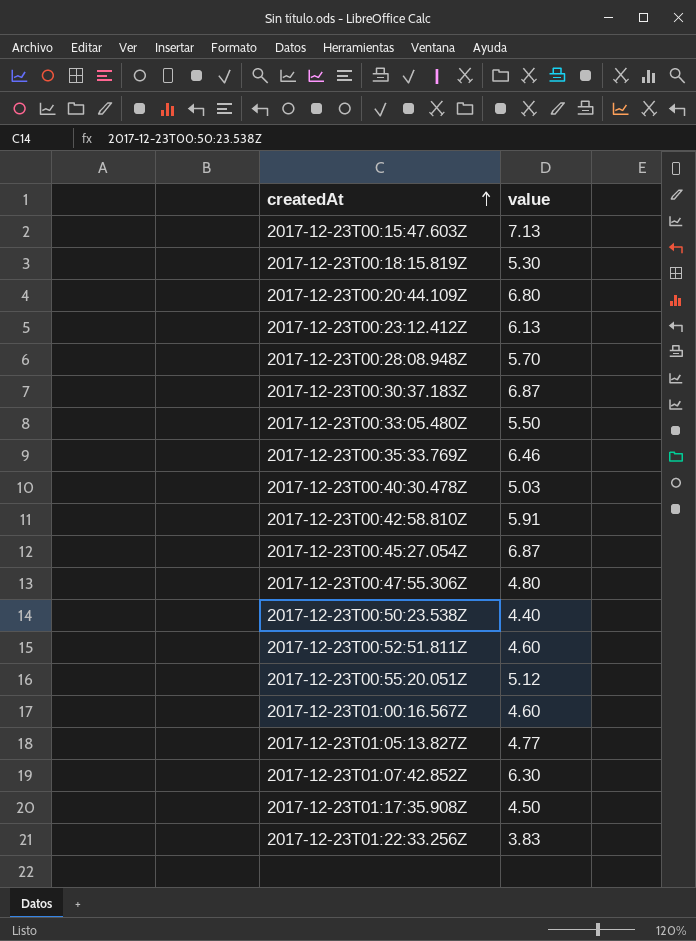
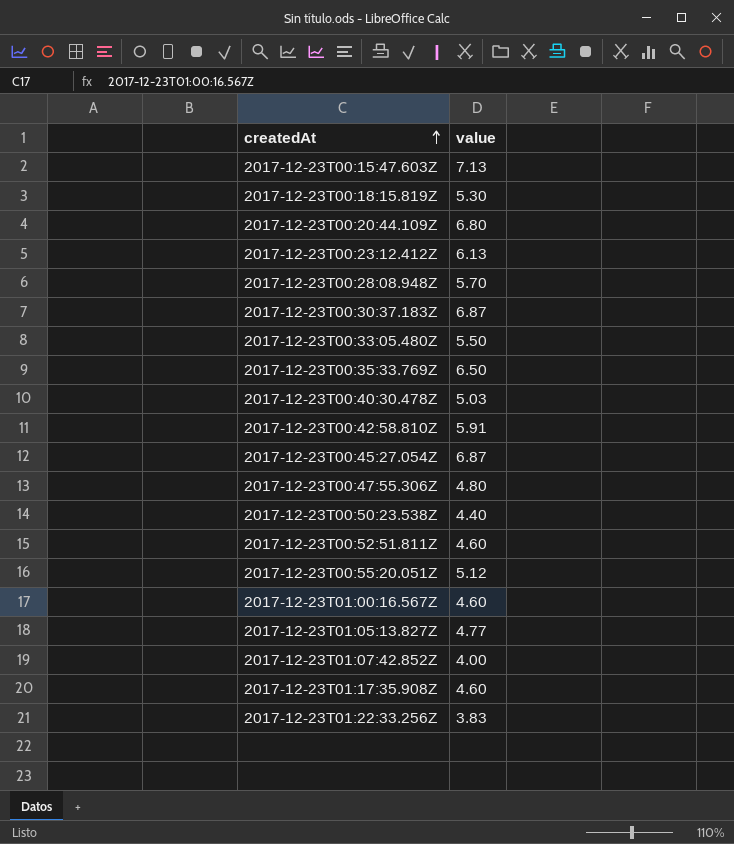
2017-12-23T00:35:33.769Z | value: 6.46 -> 6.50
2017-12-23T01:07:42.852Z | value: 6.30 -> 4.00
2017-12-23T01:17:35.908Z | value: 4.50 -> 4.60

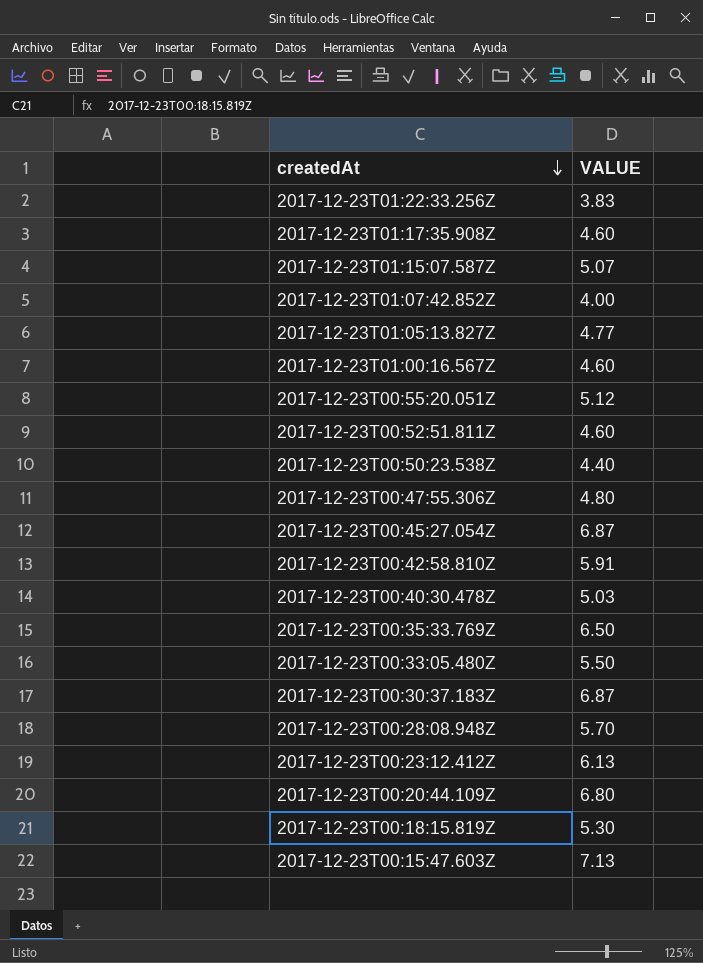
row order: createdAt ascending -> createdAt descending
column name: value -> VALUE
row 2017-12-23T01:15:07.587Z: none -> 5.07

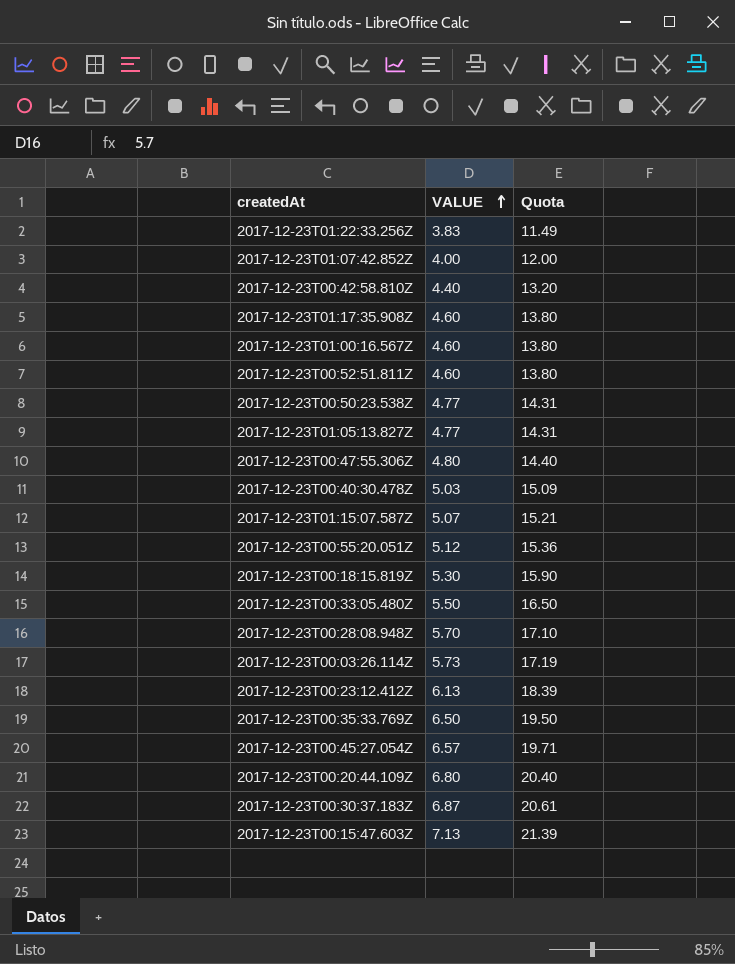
row order: createdAt descending -> VALUE ascending
column Quota | formula: none -> [VALUE] * 3
2017-12-23T00:42:58.810Z | VALUE: 5.91 -> 4.40
2017-12-23T00:50:23.538Z | VALUE: 4.40 -> 4.77
row 2017-12-23T00:03:26.114Z: none -> 5.73 | 17.19
2017-12-23T00:45:27.054Z | VALUE: 6.87 -> 6.57

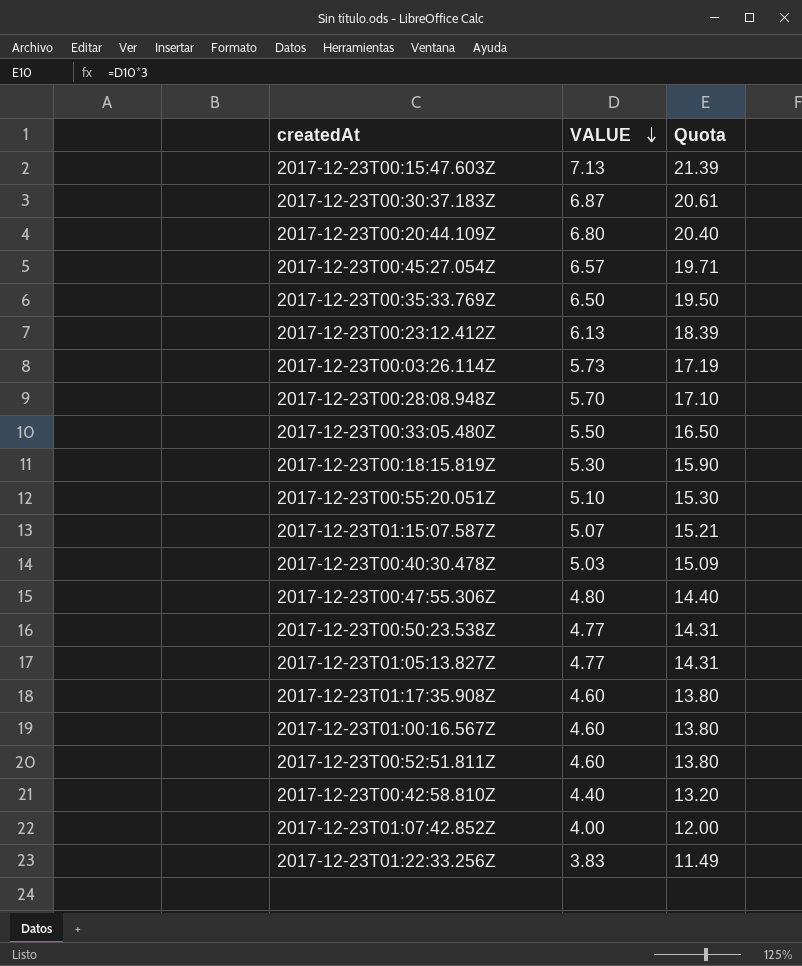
row order: VALUE ascending -> VALUE descending
2017-12-23T00:55:20.051Z | VALUE: 5.12 -> 5.10
2017-12-23T00:55:20.051Z | Quota: 15.36 -> 15.30

